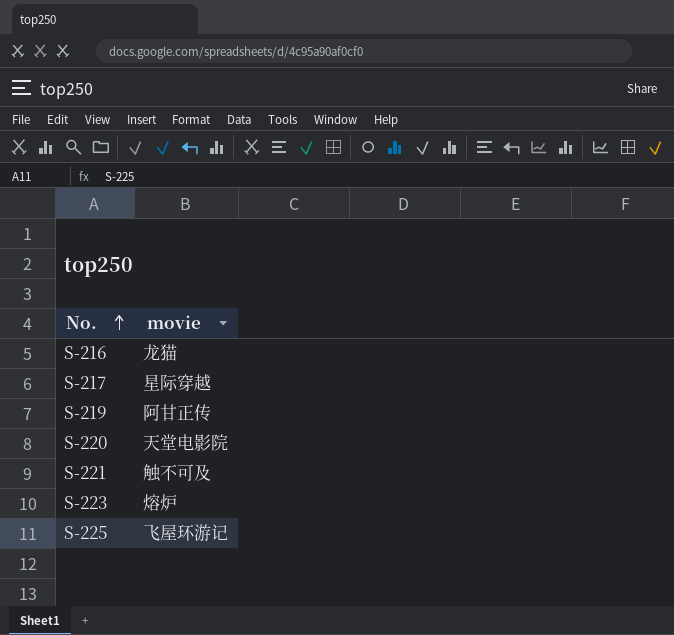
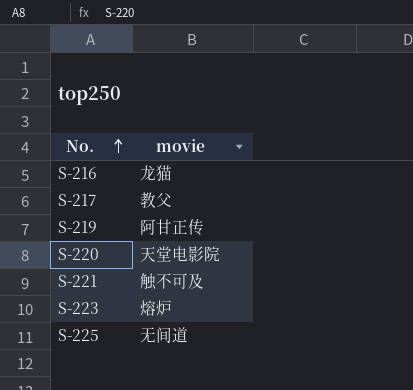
S-217 | movie: 星际穿越 -> 教父
S-225 | movie: 飞屋环游记 -> 无间道

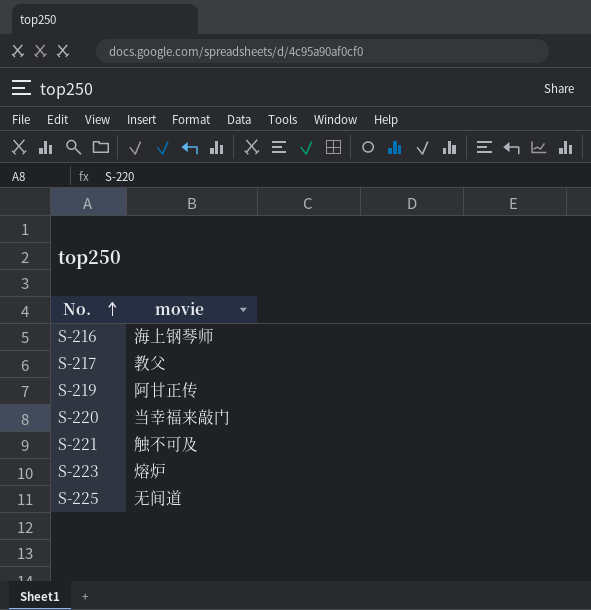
S-216 | movie: 龙猫 -> 海上钢琴师
S-220 | movie: 天堂电影院 -> 当幸福来敲门

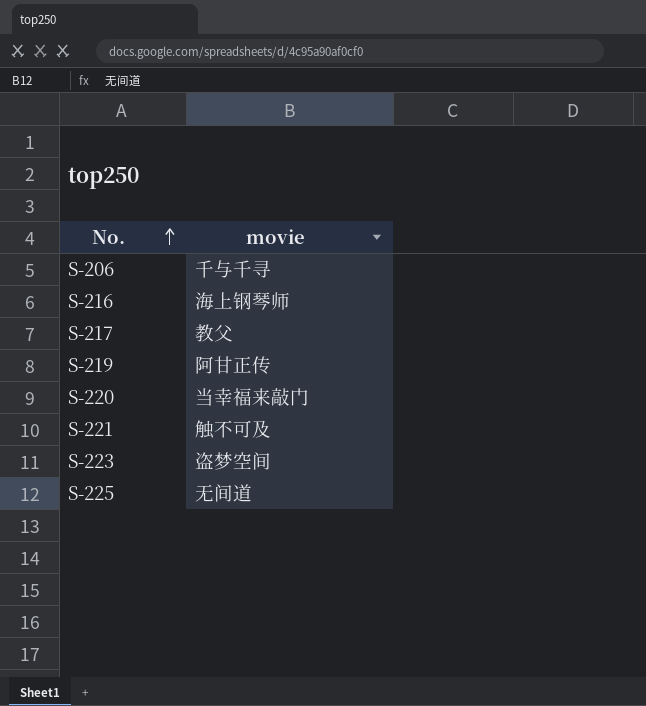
row S-206: none -> 千与千寻
S-223 | movie: 熔炉 -> 盗梦空间

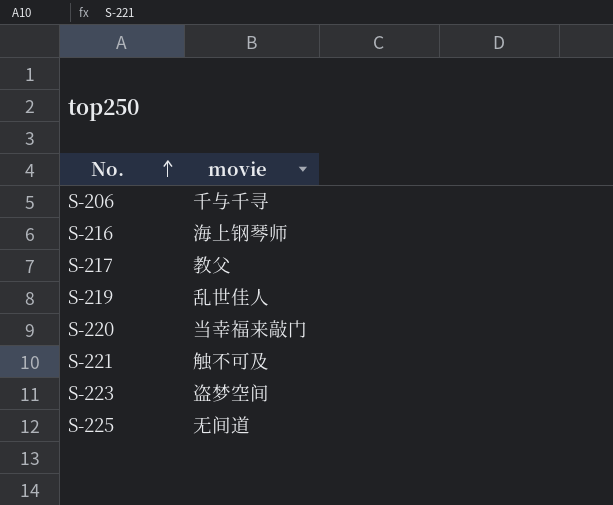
S-219 | movie: 阿甘正传 -> 乱世佳人

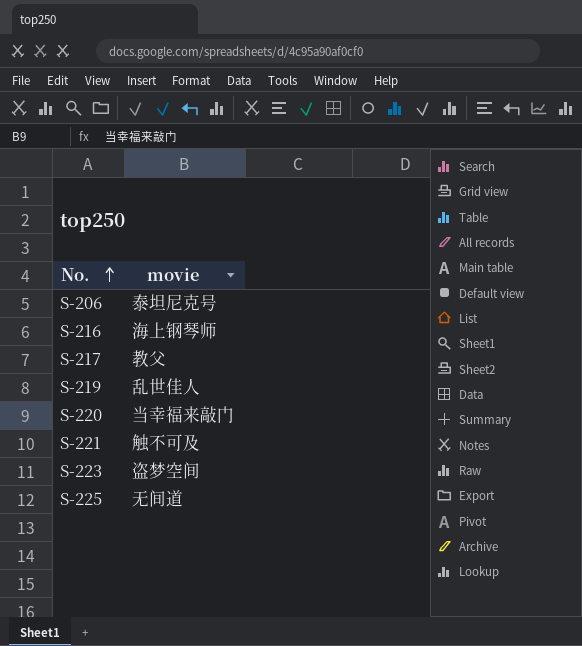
S-206 | movie: 千与千寻 -> 泰坦尼克号

